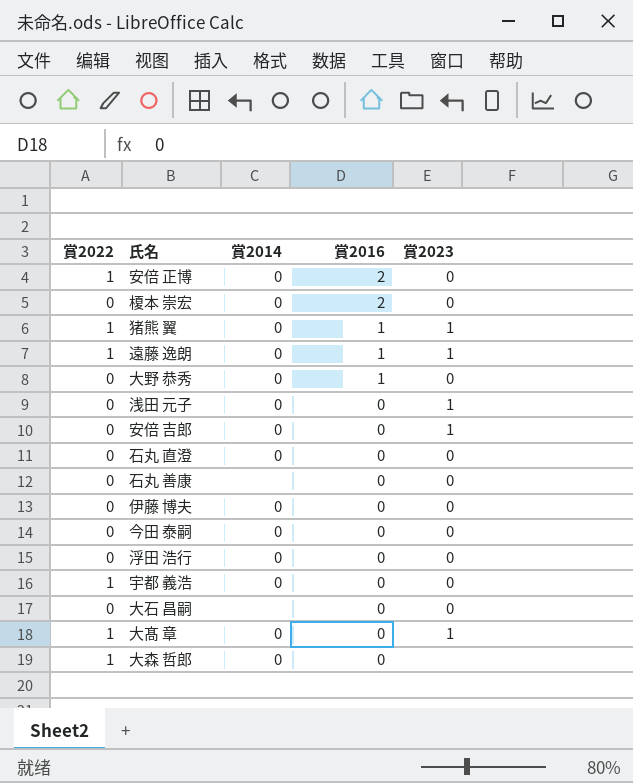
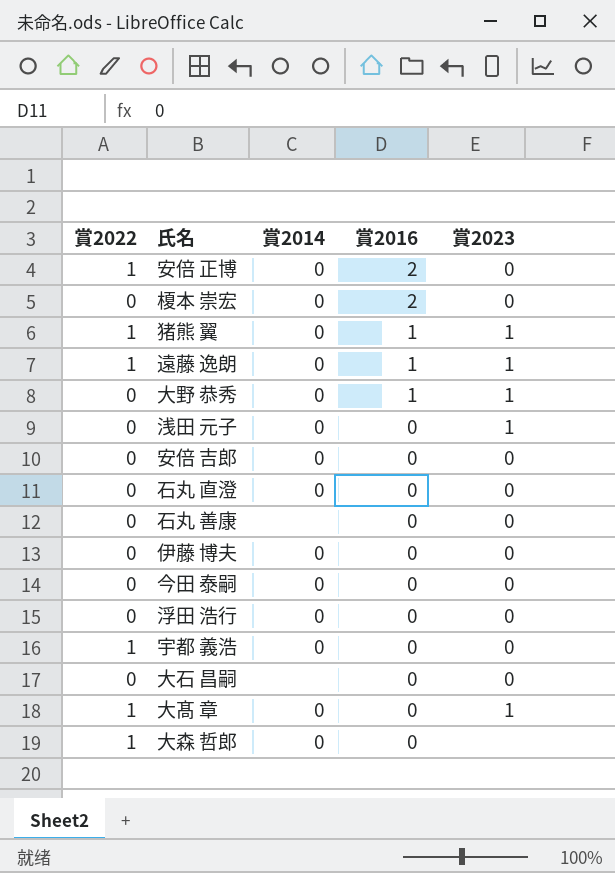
大野 恭秀 | 賞2023: 0 -> 1
安倍 吉郎 | 賞2023: 1 -> 0

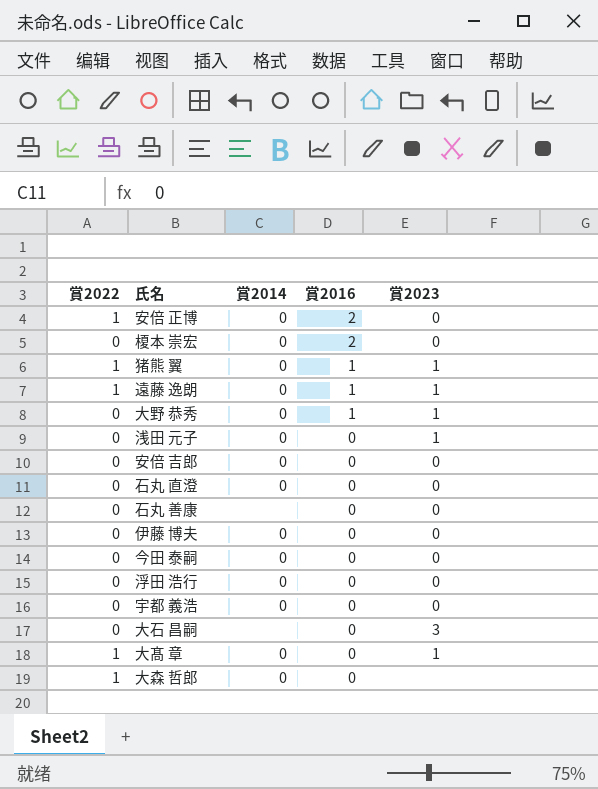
宇都 義浩 | 賞2022: 1 -> 0
大石 昌嗣 | 賞2023: 0 -> 3

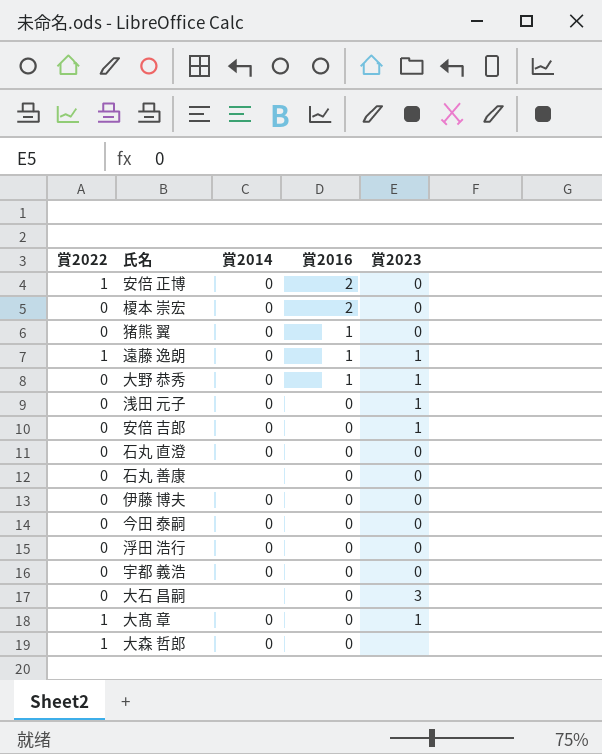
猪熊 翼 | 賞2022: 1 -> 0
猪熊 翼 | 賞2023: 1 -> 0
安倍 吉郎 | 賞2023: 0 -> 1

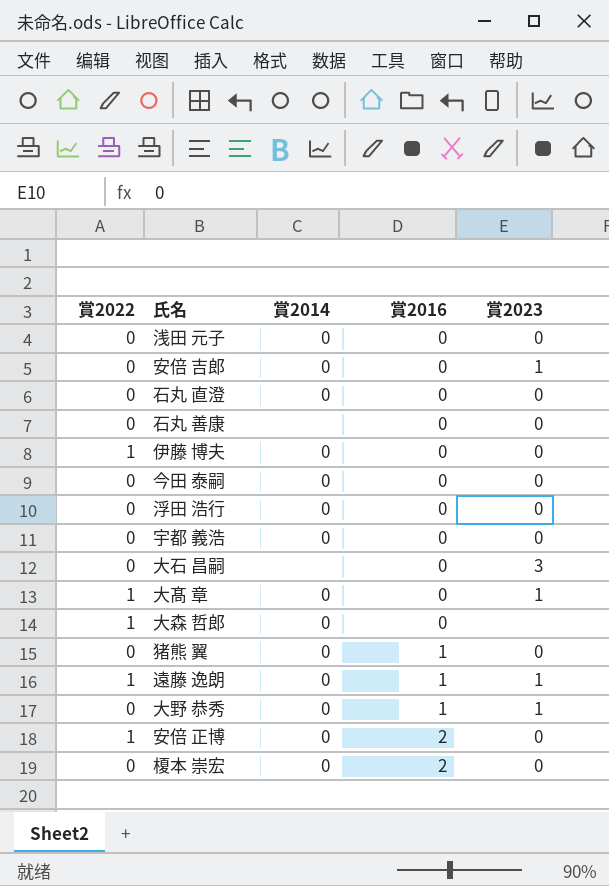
row order: 賞2016 descending -> 賞2016 ascending
浅田 元子 | 賞2023: 1 -> 0
伊藤 博夫 | 賞2022: 0 -> 1

